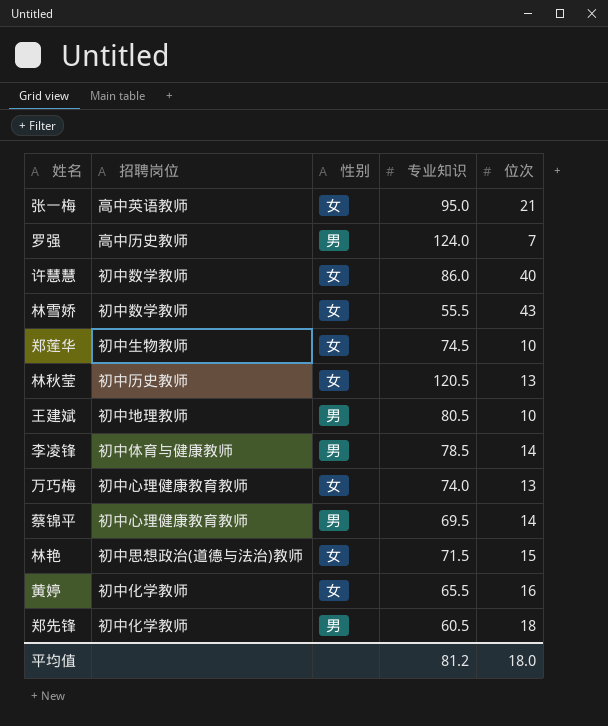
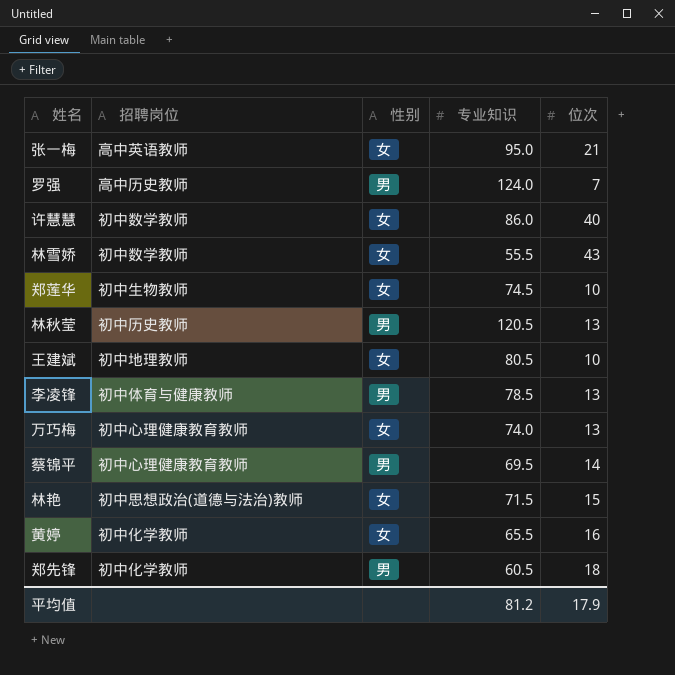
林秋莹 | 性别: 女 -> 男
王建斌 | 性别: 男 -> 女
李凌锋 | 位次: 14 -> 13
平均值 | 位次: 18.0 -> 17.9

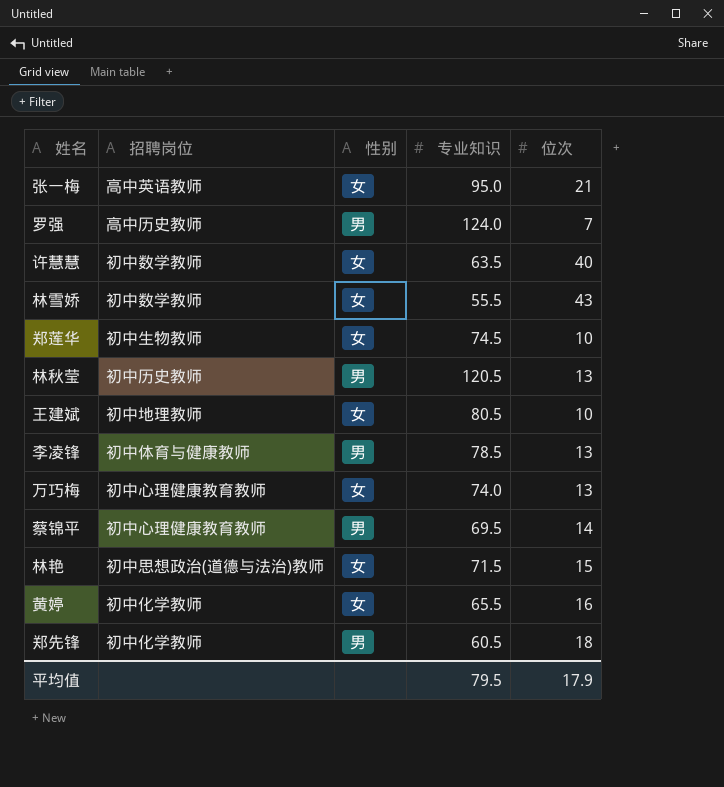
许慧慧 | 专业知识: 86.0 -> 63.5
平均值 | 专业知识: 81.2 -> 79.5

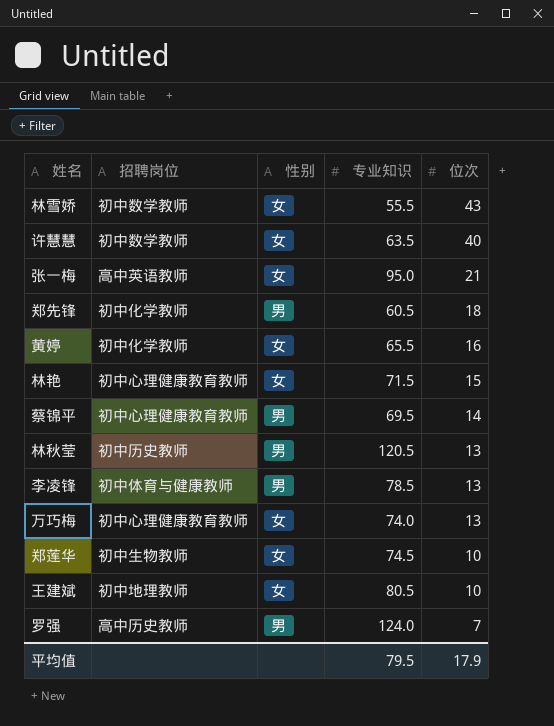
row order: none -> 位次 descending
林艳 | 招聘岗位: 初中思想政治(道德与法治)教师 -> 初中心理健康教育教师

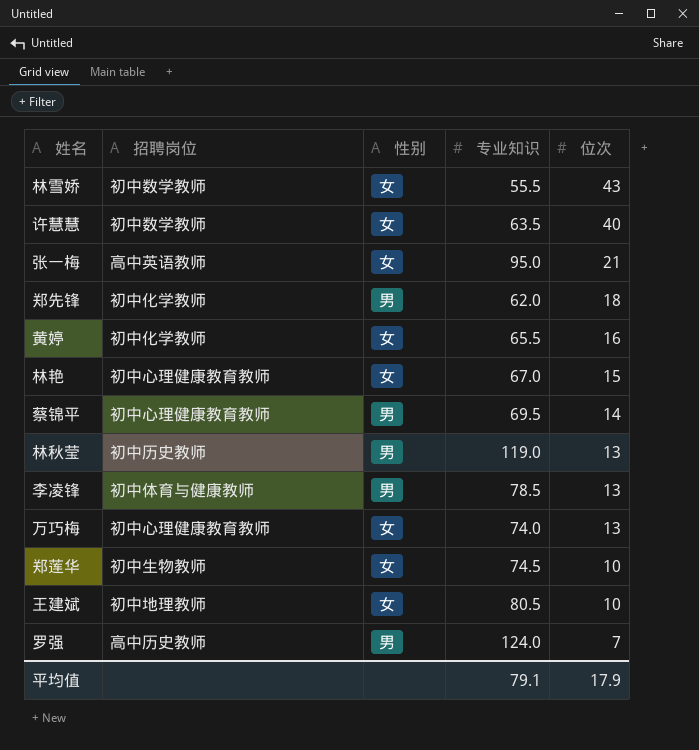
郑先锋 | 专业知识: 60.5 -> 62.0
林艳 | 专业知识: 71.5 -> 67.0
林秋莹 | 专业知识: 120.5 -> 119.0
平均值 | 专业知识: 79.5 -> 79.1

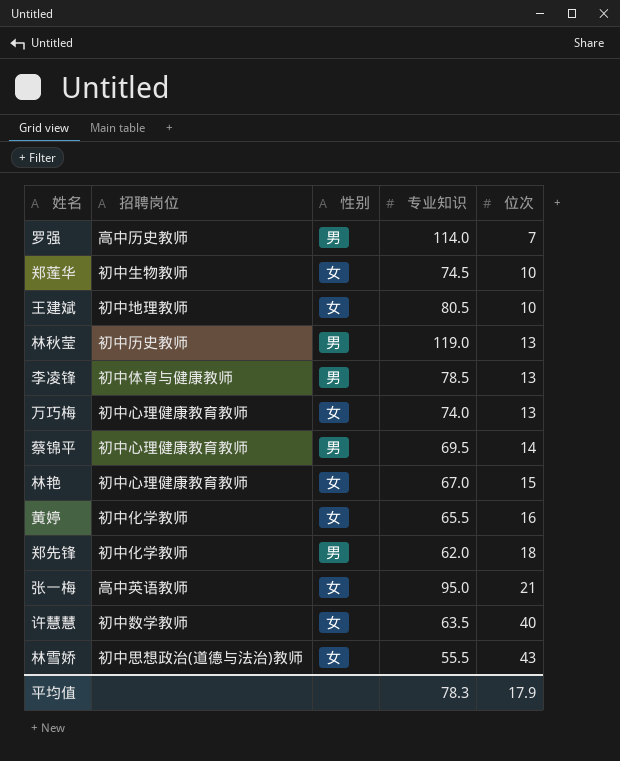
row order: 位次 descending -> 位次 ascending
罗强 | 专业知识: 124.0 -> 114.0
林雪娇 | 招聘岗位: 初中数学教师 -> 初中思想政治(道德与法治)教师
平均值 | 专业知识: 79.1 -> 78.3

